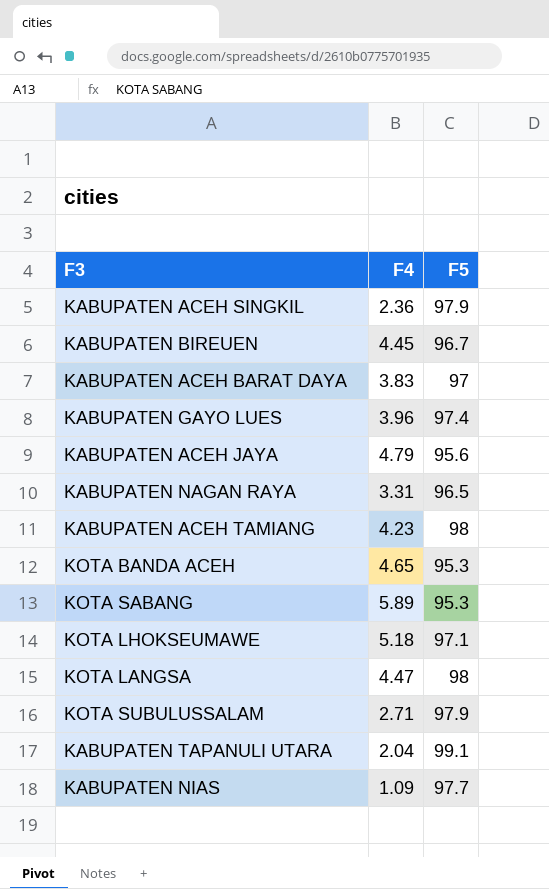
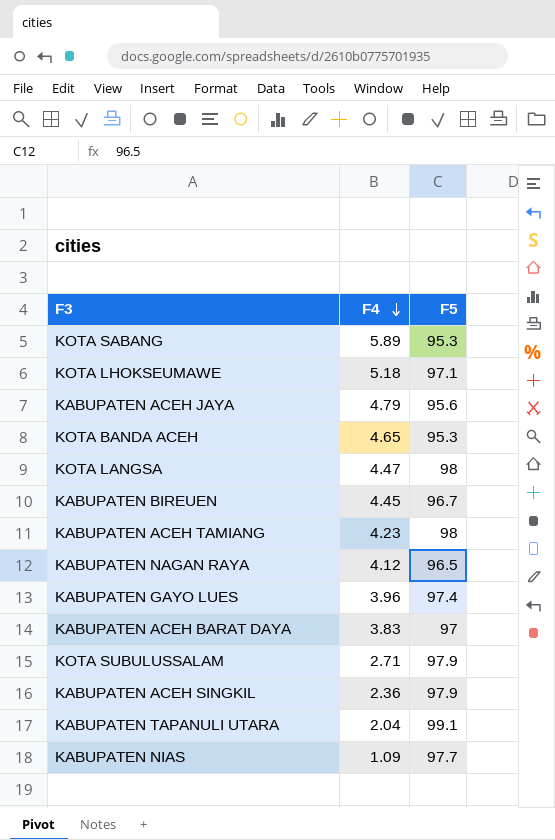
row order: none -> F4 descending
KABUPATEN NAGAN RAYA | F4: 3.31 -> 4.12

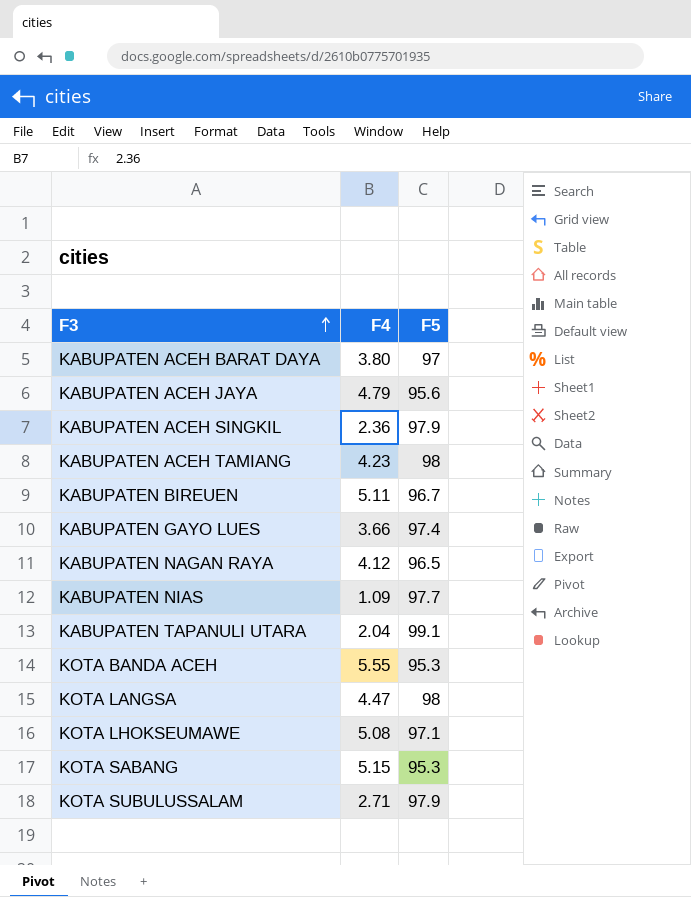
row order: F4 descending -> F3 ascending
KABUPATEN ACEH BARAT DAYA | F4: 3.83 -> 3.80
KABUPATEN BIREUEN | F4: 4.45 -> 5.11
KABUPATEN GAYO LUES | F4: 3.96 -> 3.66
KOTA BANDA ACEH | F4: 4.65 -> 5.55
KOTA LHOKSEUMAWE | F4: 5.18 -> 5.08
KOTA SABANG | F4: 5.89 -> 5.15

